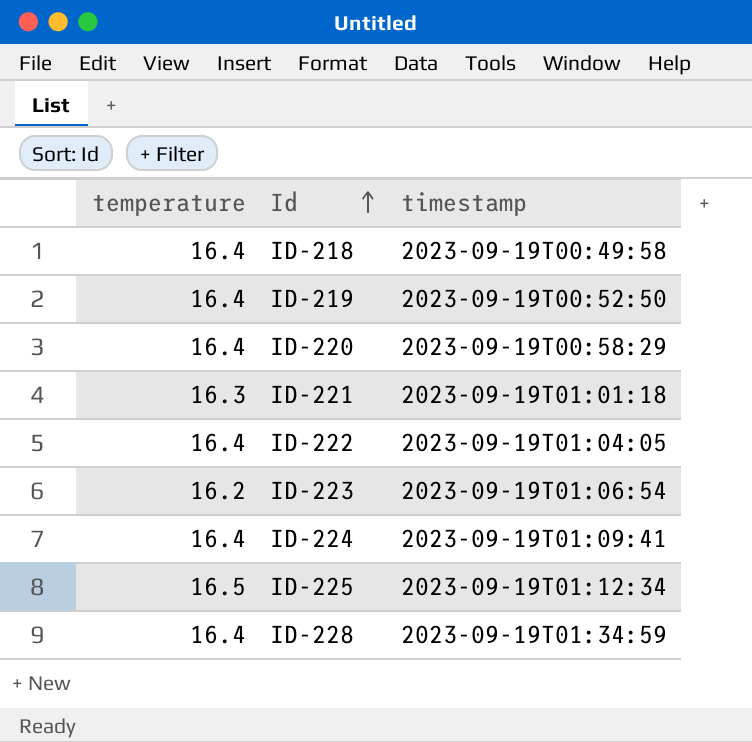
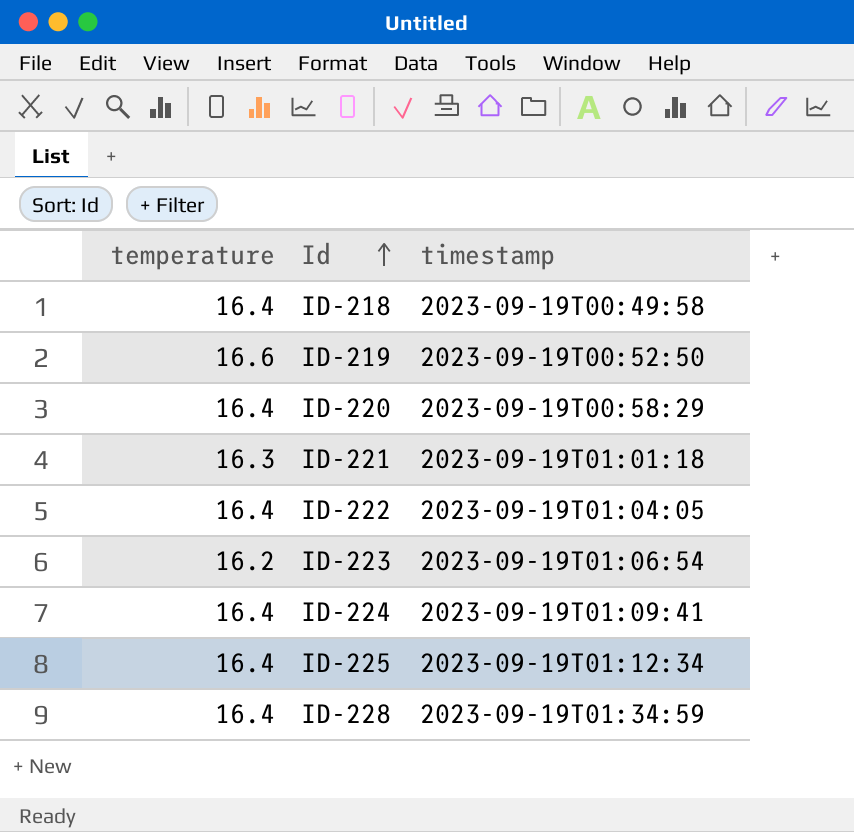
ID-219 | temperature: 16.4 -> 16.6
ID-225 | temperature: 16.5 -> 16.4

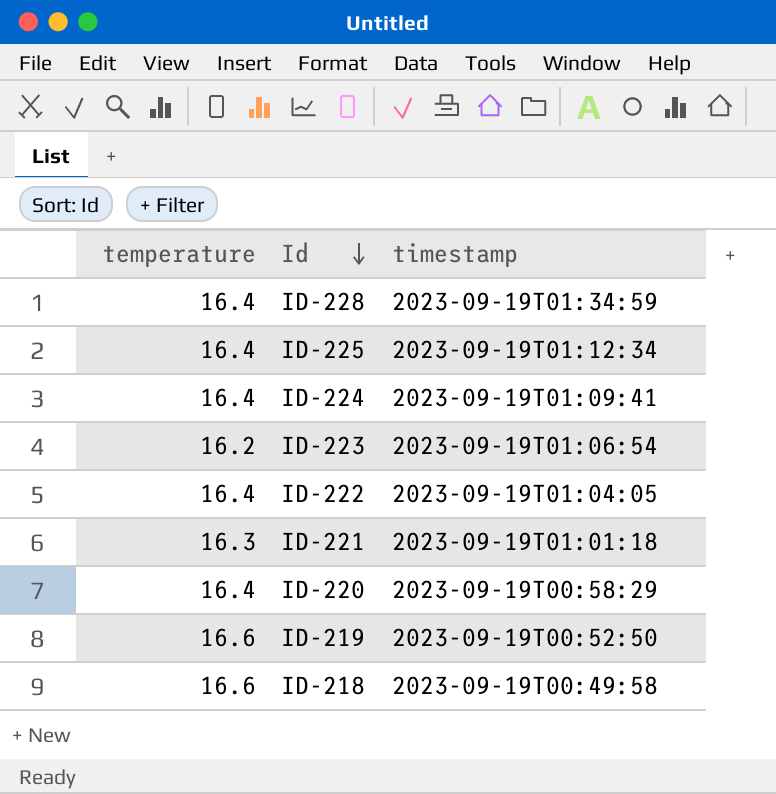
row order: Id ascending -> Id descending
ID-218 | temperature: 16.4 -> 16.6

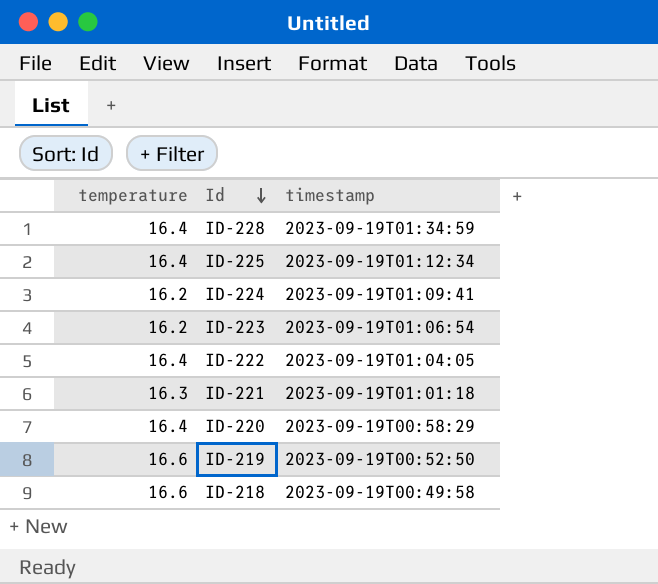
ID-224 | temperature: 16.4 -> 16.2

